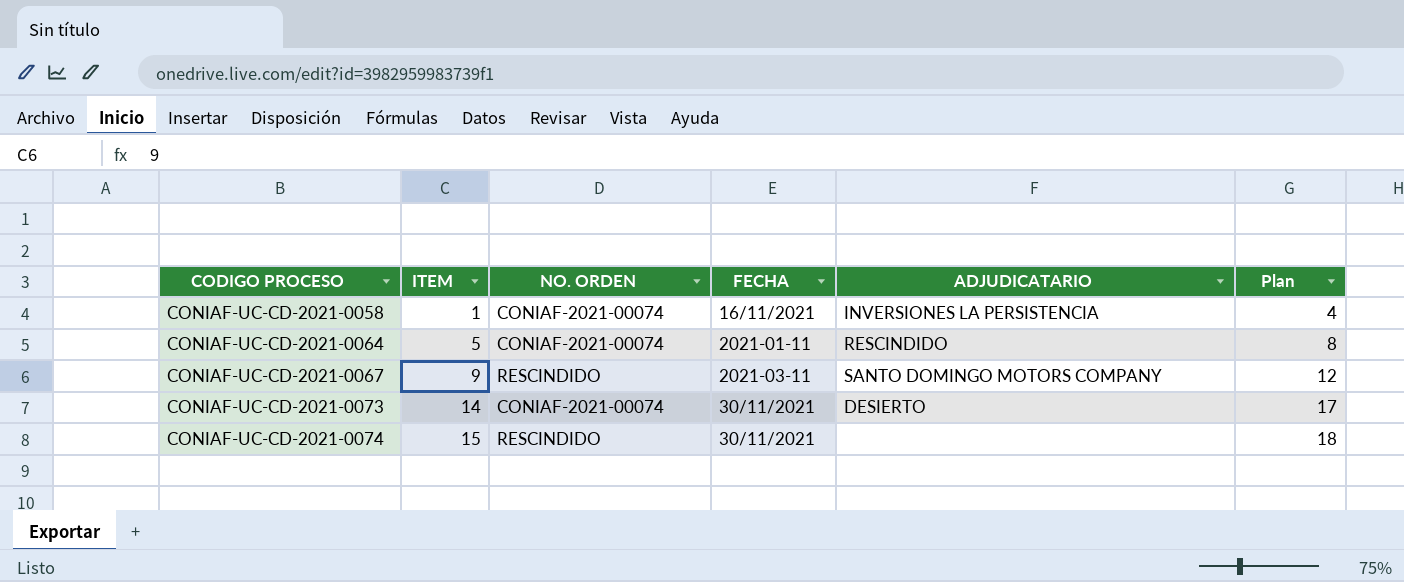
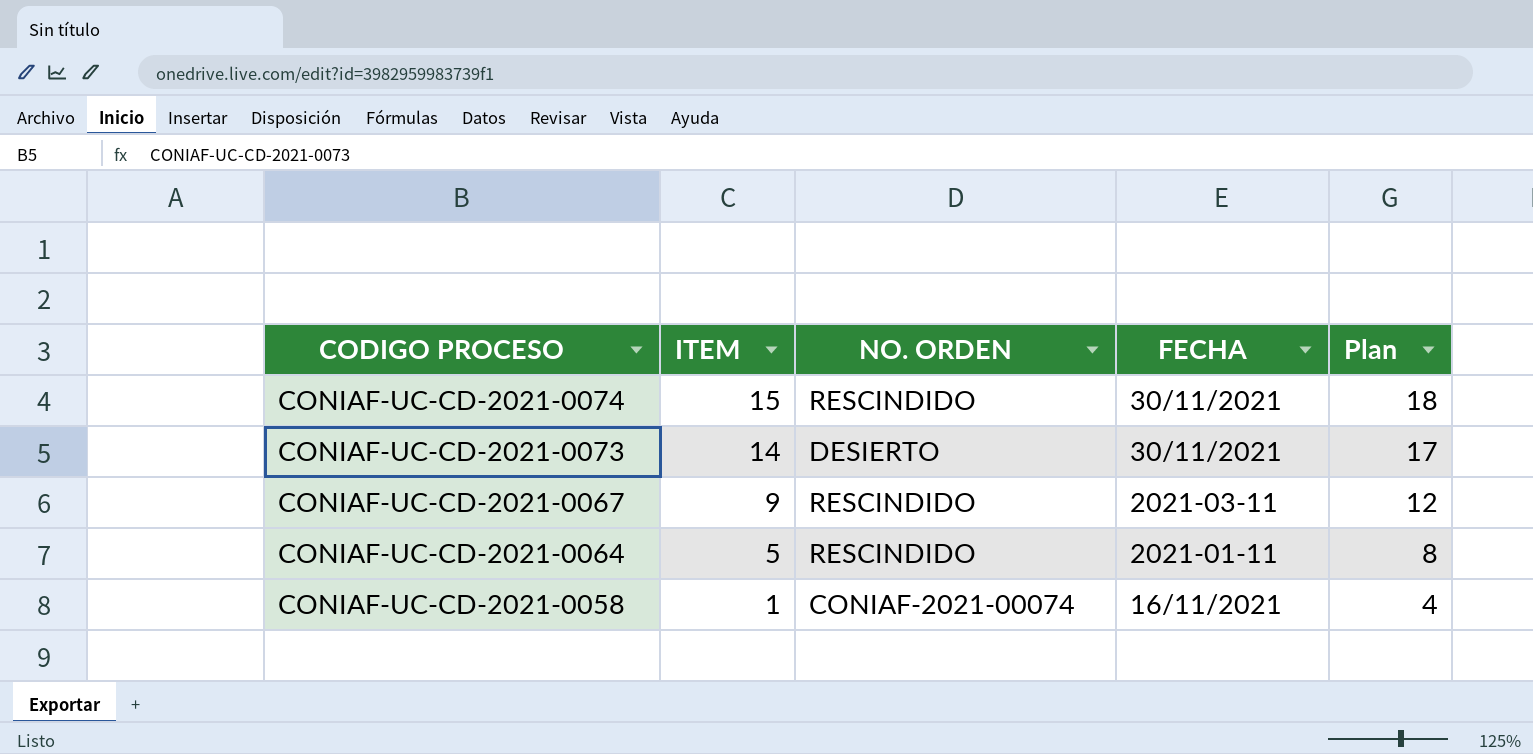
row order: CODIGO PROCESO ascending -> CODIGO PROCESO descending
column ADJUDICATARIO | position: 5 -> none
CONIAF-UC-CD-2021-0073 | NO. ORDEN: CONIAF-2021-00074 -> DESIERTO
CONIAF-UC-CD-2021-0064 | NO. ORDEN: CONIAF-2021-00074 -> RESCINDIDO

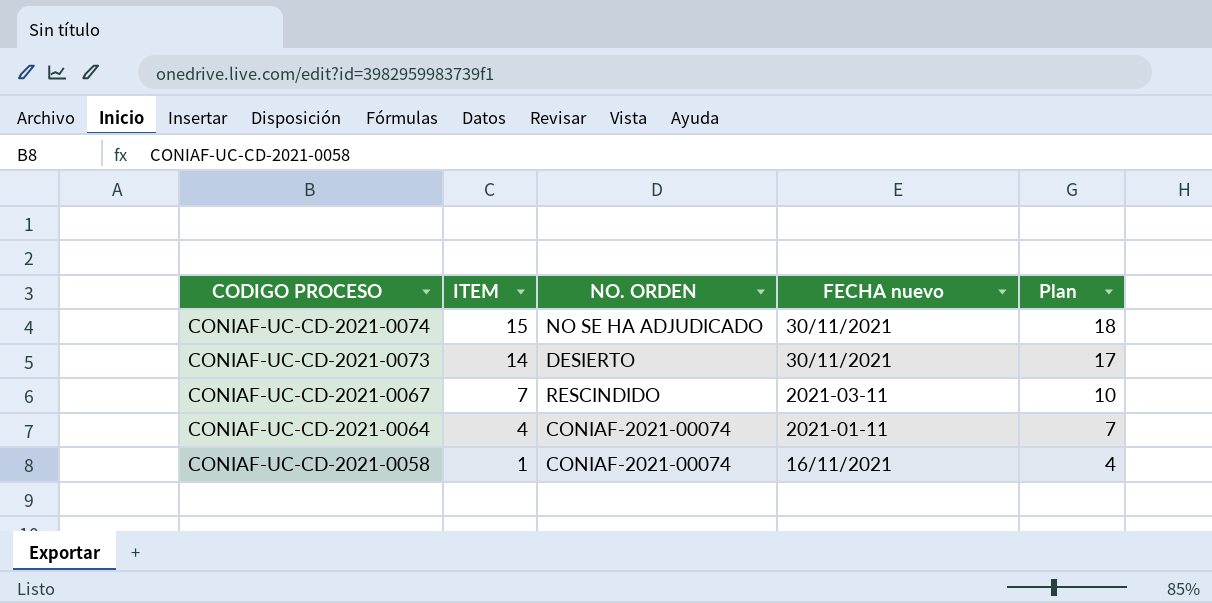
column name: FECHA -> FECHA nuevo
CONIAF-UC-CD-2021-0074 | NO. ORDEN: RESCINDIDO -> NO SE HA ADJUDICADO
CONIAF-UC-CD-2021-0067 | ITEM: 9 -> 7
CONIAF-UC-CD-2021-0067 | Plan: 12 -> 10
CONIAF-UC-CD-2021-0064 | ITEM: 5 -> 4
CONIAF-UC-CD-2021-0064 | NO. ORDEN: RESCINDIDO -> CONIAF-2021-00074
CONIAF-UC-CD-2021-0064 | Plan: 8 -> 7

